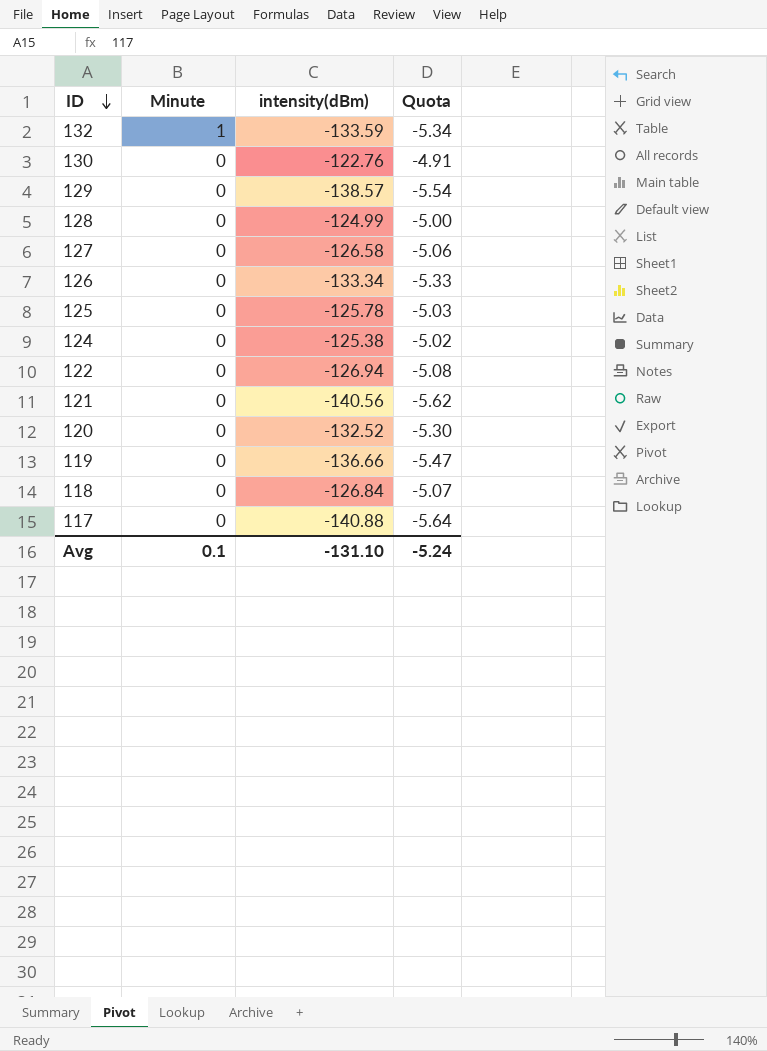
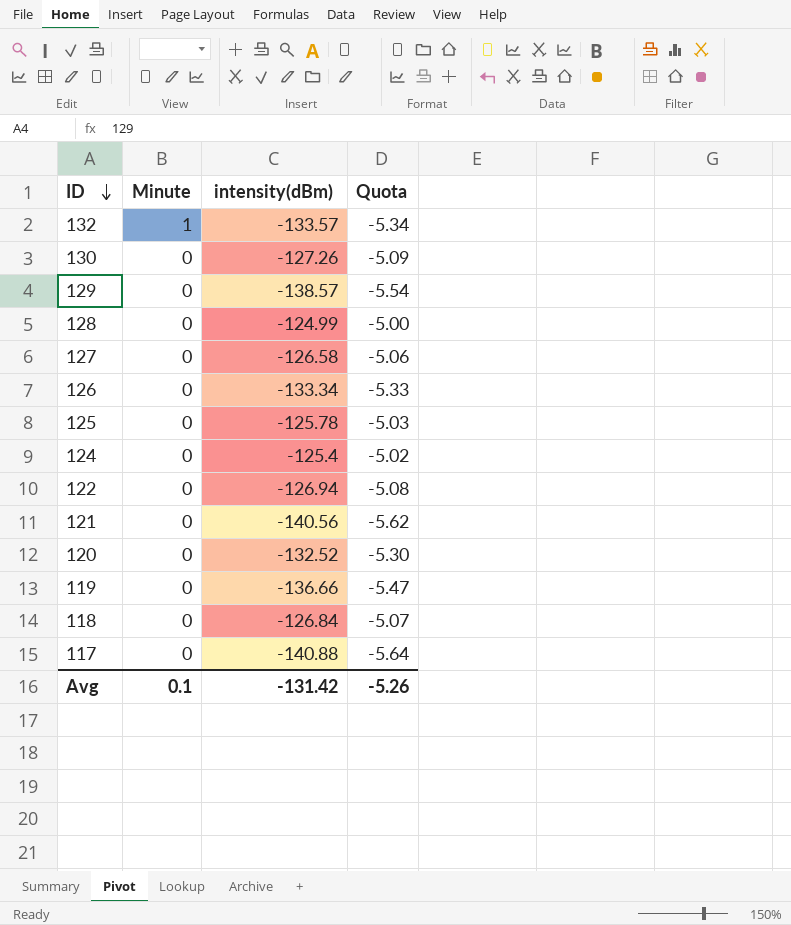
132 | intensity(dBm): -133.59 -> -133.57
130 | intensity(dBm): -122.76 -> -127.26
130 | Quota: -4.91 -> -5.09
124 | intensity(dBm): -125.38 -> -125.4
Avg | intensity(dBm): -131.10 -> -131.42
Avg | Quota: -5.24 -> -5.26

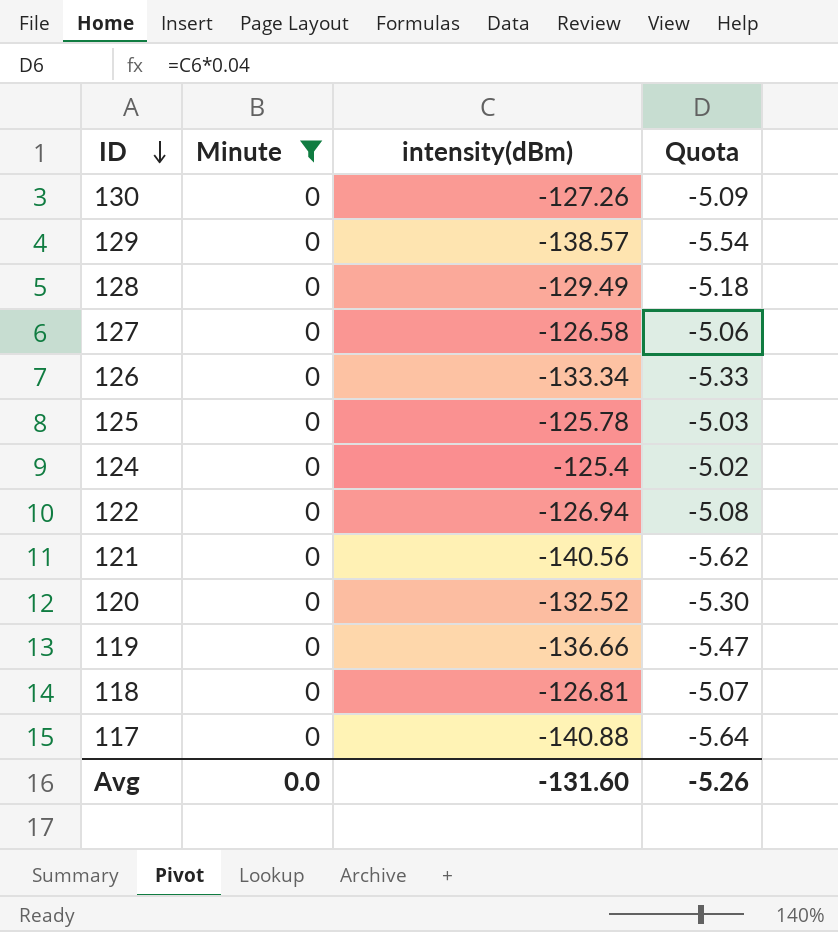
filter: none -> Minute = 0
128 | intensity(dBm): -124.99 -> -129.49
128 | Quota: -5.00 -> -5.18
118 | intensity(dBm): -126.84 -> -126.81
Avg | Minute: 0.1 -> 0.0
Avg | intensity(dBm): -131.42 -> -131.60

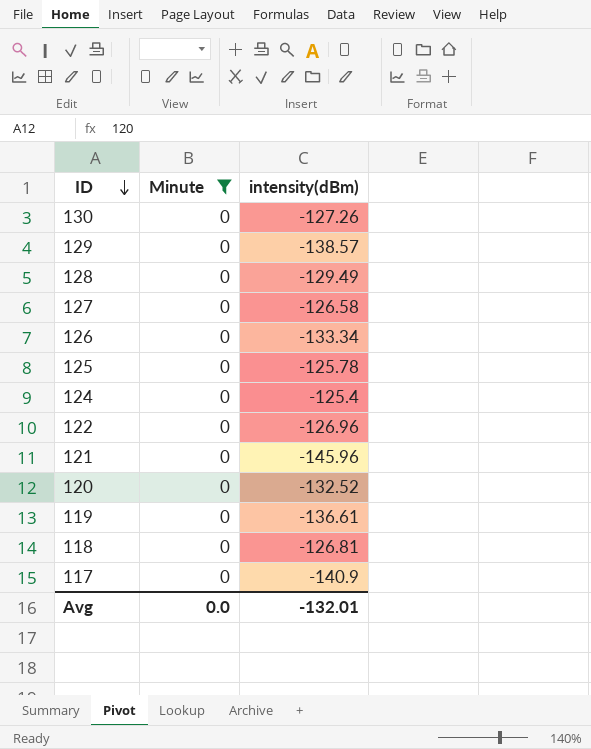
column Quota | formula: [intensity(dBm)] * 0.04 -> none
122 | intensity(dBm): -126.94 -> -126.96
121 | intensity(dBm): -140.56 -> -145.96
119 | intensity(dBm): -136.66 -> -136.61
117 | intensity(dBm): -140.88 -> -140.9
Avg | intensity(dBm): -131.60 -> -132.01

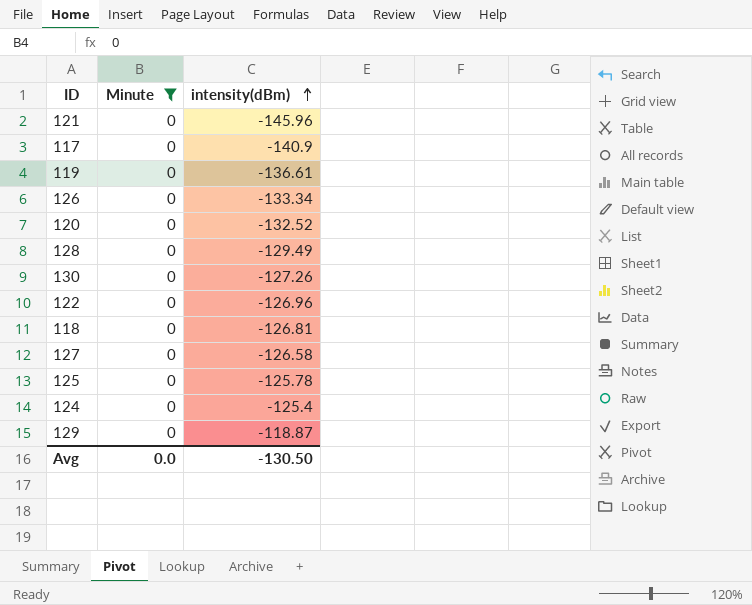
row order: ID descending -> intensity(dBm) ascending
129 | intensity(dBm): -138.57 -> -118.87
Avg | intensity(dBm): -132.01 -> -130.50

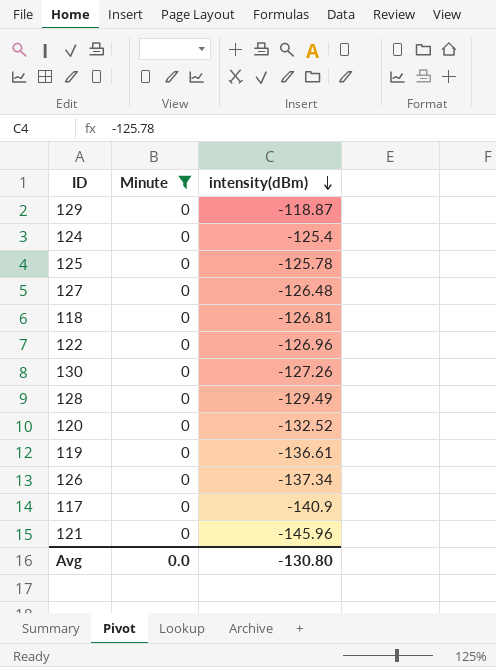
row order: intensity(dBm) ascending -> intensity(dBm) descending
127 | intensity(dBm): -126.58 -> -126.48
126 | intensity(dBm): -133.34 -> -137.34
Avg | intensity(dBm): -130.50 -> -130.80

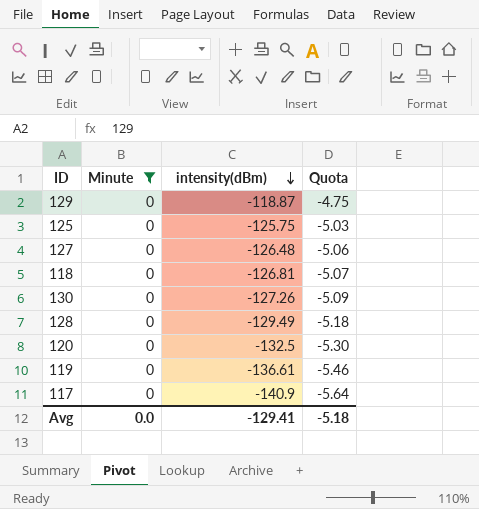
column Quota | formula: none -> [intensity(dBm)] * 0.04
row 124: 0 | -125.4 -> none
row 122: 0 | -126.96 -> none
row 126: 0 | -137.34 -> none
row 121: 0 | -145.96 -> none
125 | intensity(dBm): -125.78 -> -125.75
120 | intensity(dBm): -132.52 -> -132.5
Avg | intensity(dBm): -130.80 -> -129.41

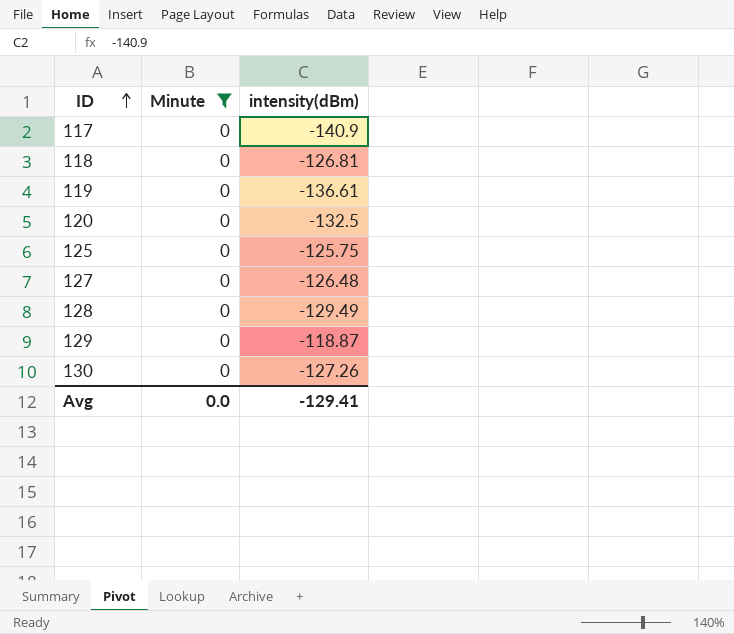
row order: intensity(dBm) descending -> ID ascending
column Quota | formula: [intensity(dBm)] * 0.04 -> none

